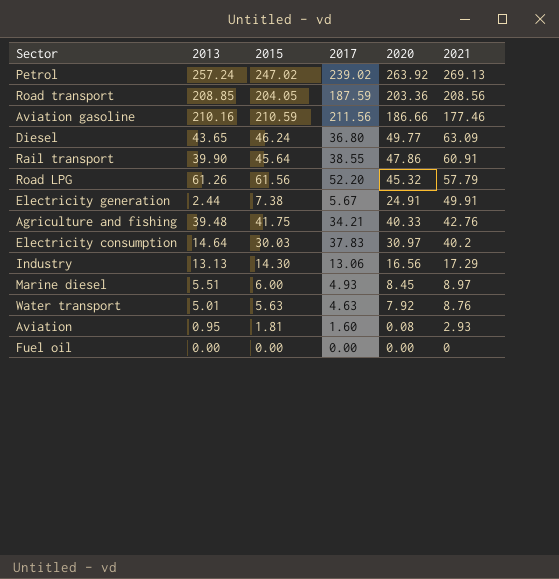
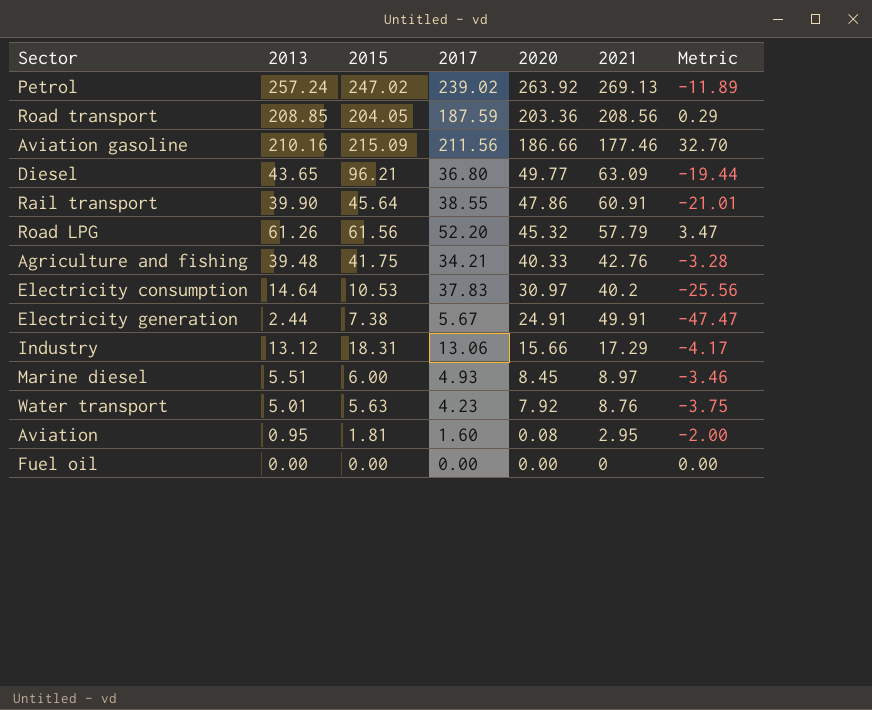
row order: 2021 descending -> 2020 descending
column Metric | formula: none -> [2013] - [2021]
Aviation gasoline | 2015: 210.59 -> 215.09
Diesel | 2015: 46.24 -> 96.21
Electricity consumption | 2015: 30.03 -> 10.53
Industry | 2013: 13.13 -> 13.12
Industry | 2015: 14.30 -> 18.31
Industry | 2020: 16.56 -> 15.66
Water transport | 2017: 4.63 -> 4.23
Aviation | 2021: 2.93 -> 2.95

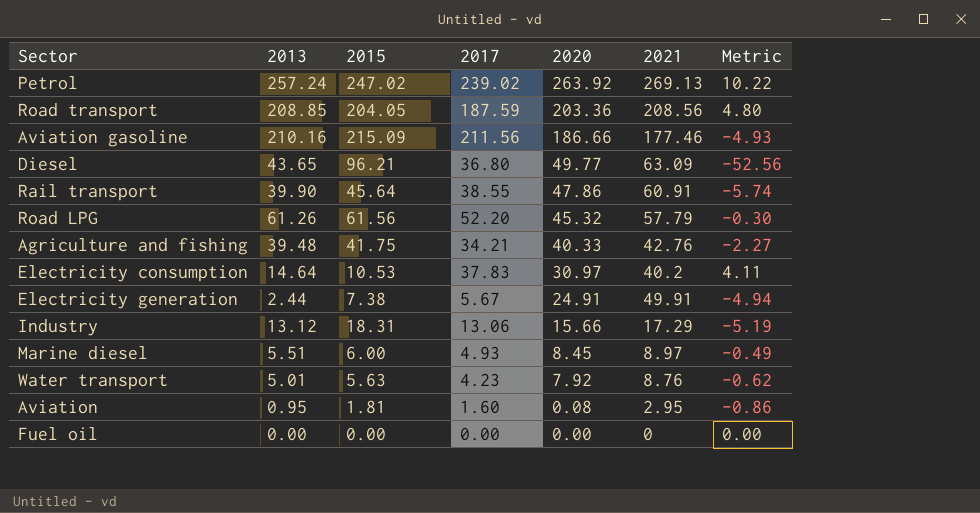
column Metric | formula: [2013] - [2021] -> [2013] - [2015]

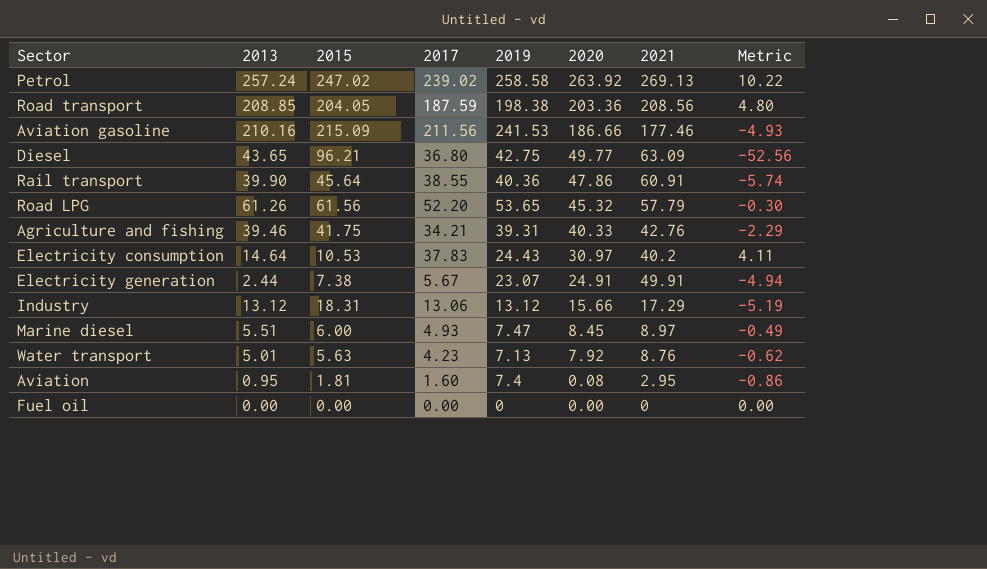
column 2019 | position: none -> 5
Agriculture and fishing | 2013: 39.48 -> 39.46
Agriculture and fishing | Metric: -2.27 -> -2.29

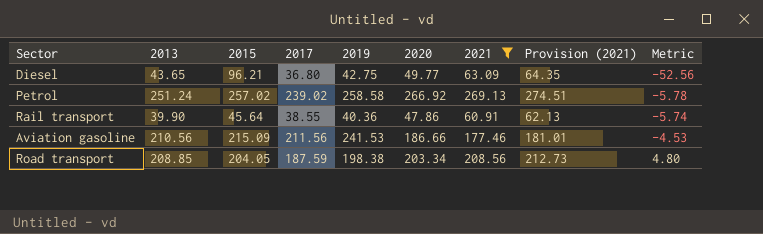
filter: none -> 2021 >= 60.91
row order: 2020 descending -> Metric ascending
column Provision (2021) | formula: none -> [2021] * 1.02
Petrol | 2013: 257.24 -> 251.24
Petrol | 2015: 247.02 -> 257.02
Petrol | 2020: 263.92 -> 266.92
Petrol | Metric: 10.22 -> -5.78
Aviation gasoline | 2013: 210.16 -> 210.56
Aviation gasoline | Metric: -4.93 -> -4.53
Road transport | 2020: 203.36 -> 203.34

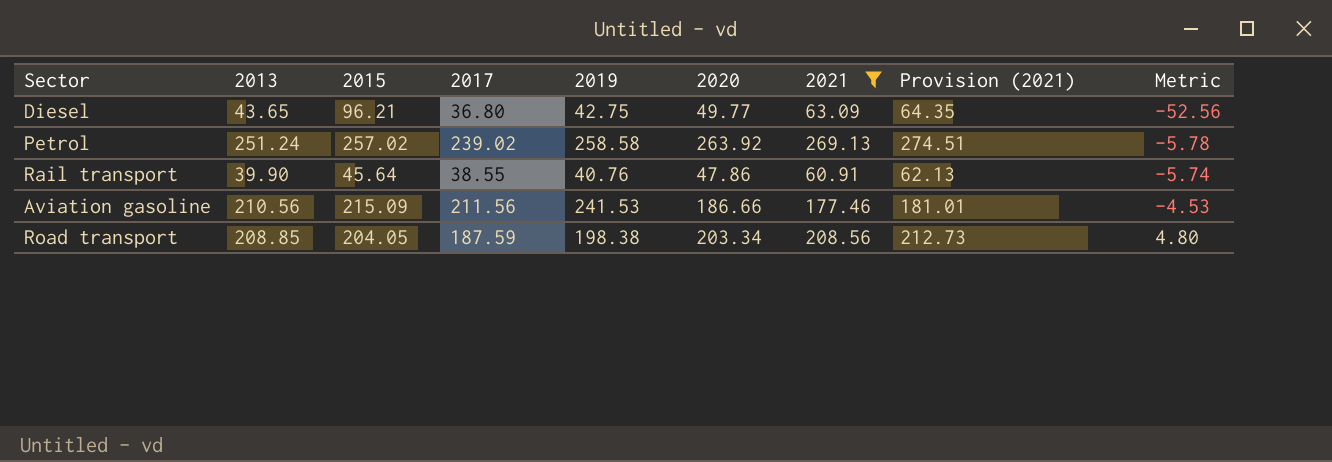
Petrol | 2020: 266.92 -> 263.92
Rail transport | 2019: 40.36 -> 40.76

